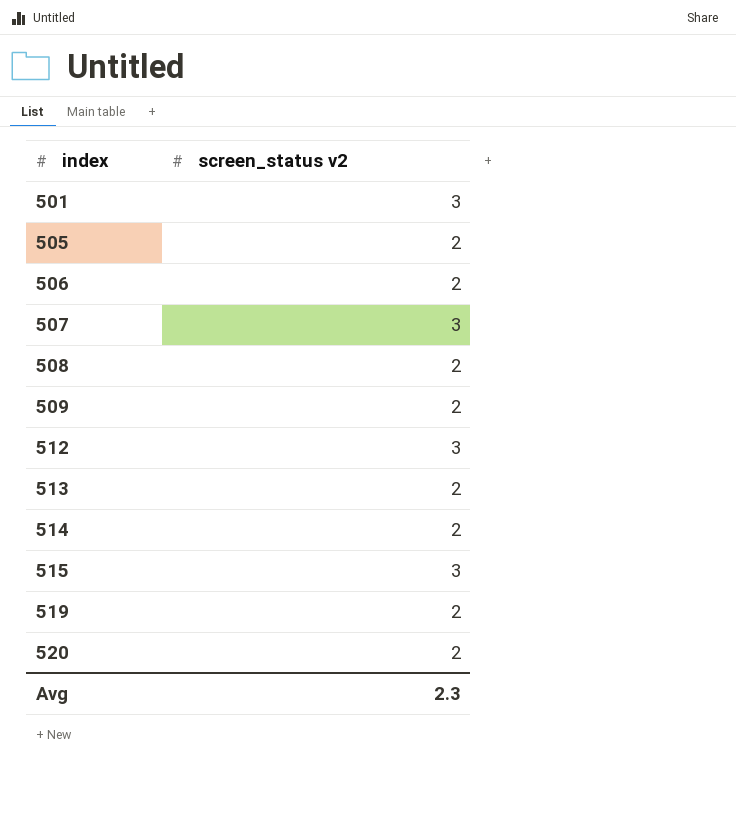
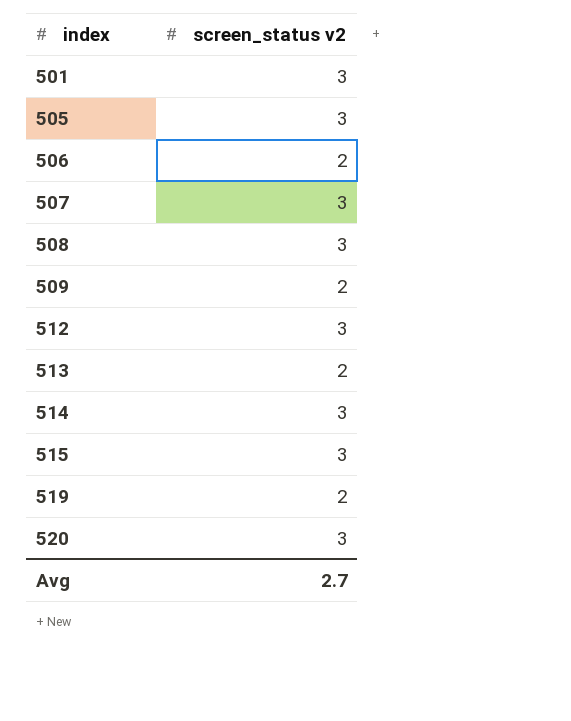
505 | screen_status v2: 2 -> 3
508 | screen_status v2: 2 -> 3
514 | screen_status v2: 2 -> 3
520 | screen_status v2: 2 -> 3
Avg | screen_status v2: 2.3 -> 2.7

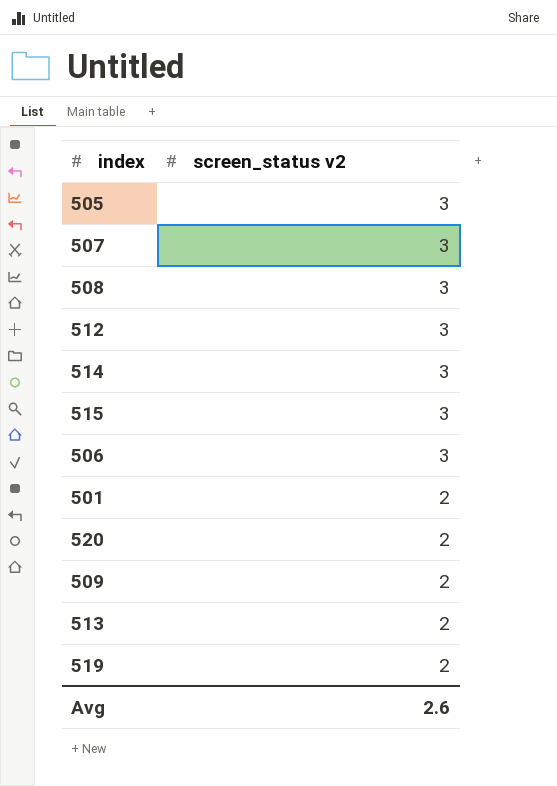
row order: index ascending -> screen_status v2 descending
506 | screen_status v2: 2 -> 3
501 | screen_status v2: 3 -> 2
520 | screen_status v2: 3 -> 2
Avg | screen_status v2: 2.7 -> 2.6

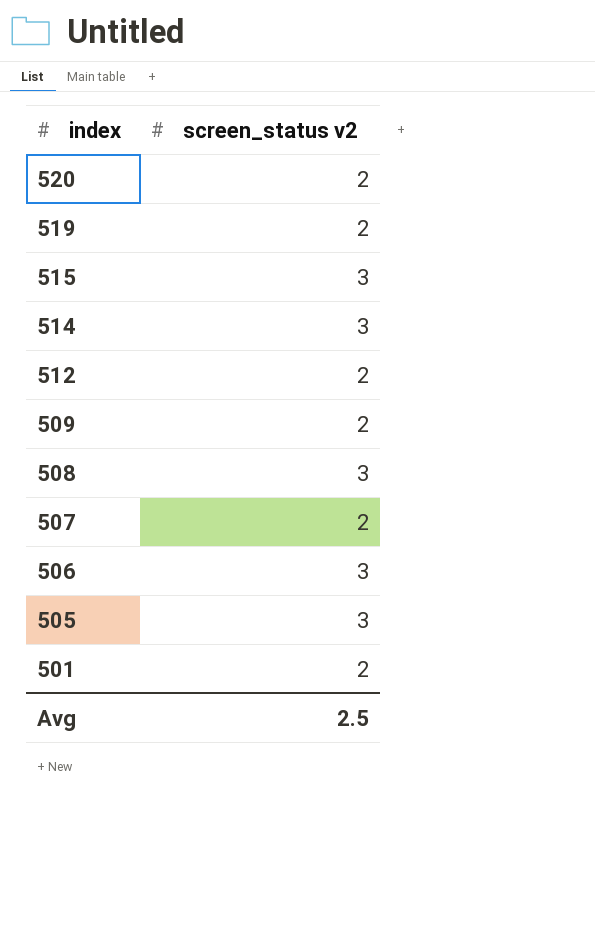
row order: screen_status v2 descending -> index descending
row 513: 2 -> none
512 | screen_status v2: 3 -> 2
507 | screen_status v2: 3 -> 2
Avg | screen_status v2: 2.6 -> 2.5

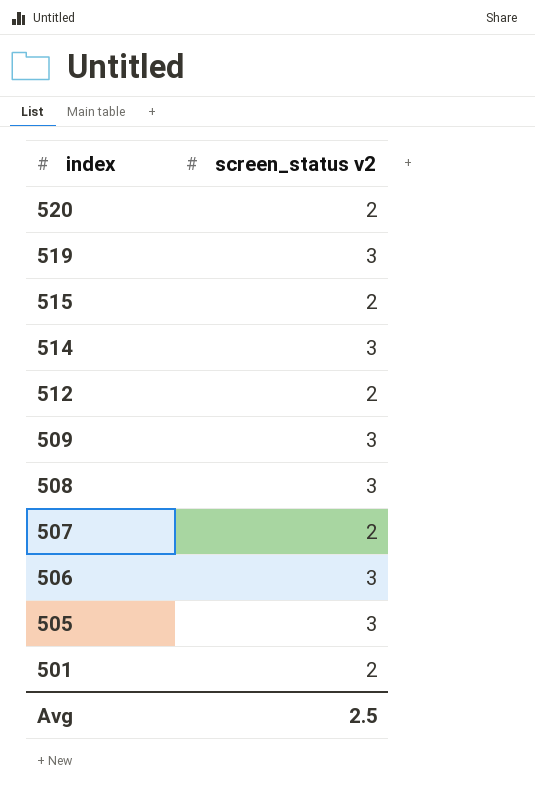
519 | screen_status v2: 2 -> 3
515 | screen_status v2: 3 -> 2
509 | screen_status v2: 2 -> 3

